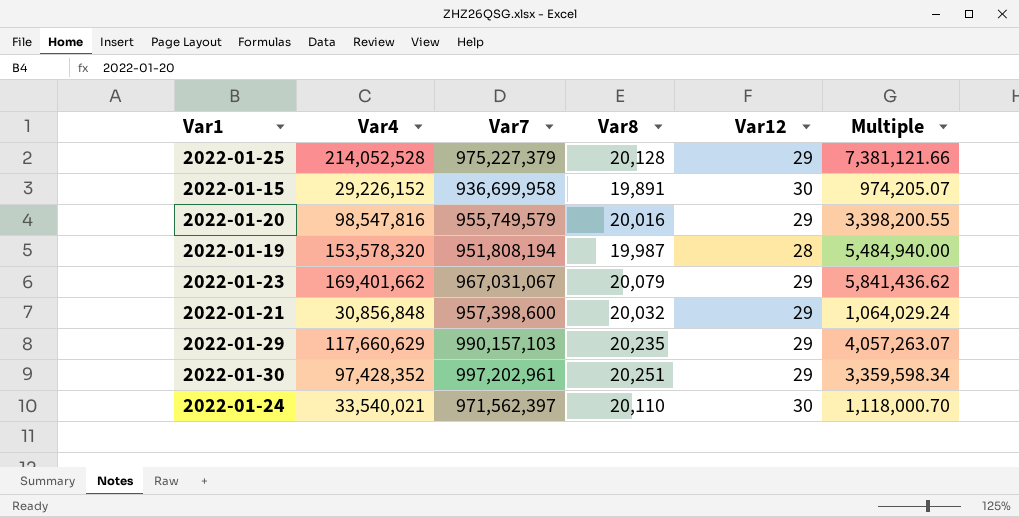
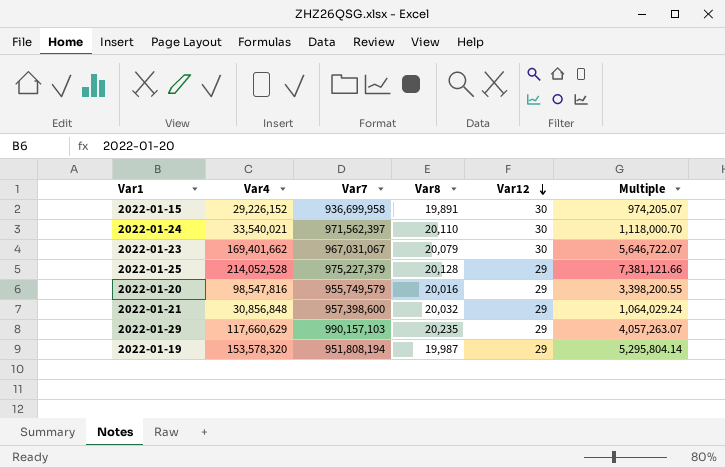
row order: none -> Var12 descending
row 2022-01-30: 97,428,352 | 997,202,961 | 20,251 | 29 | 3,359,598.34 -> none
2022-01-23 | Var12: 29 -> 30
2022-01-23 | Multiple: 5,841,436.62 -> 5,646,722.07
2022-01-19 | Var12: 28 -> 29
2022-01-19 | Multiple: 5,484,940.00 -> 5,295,804.14

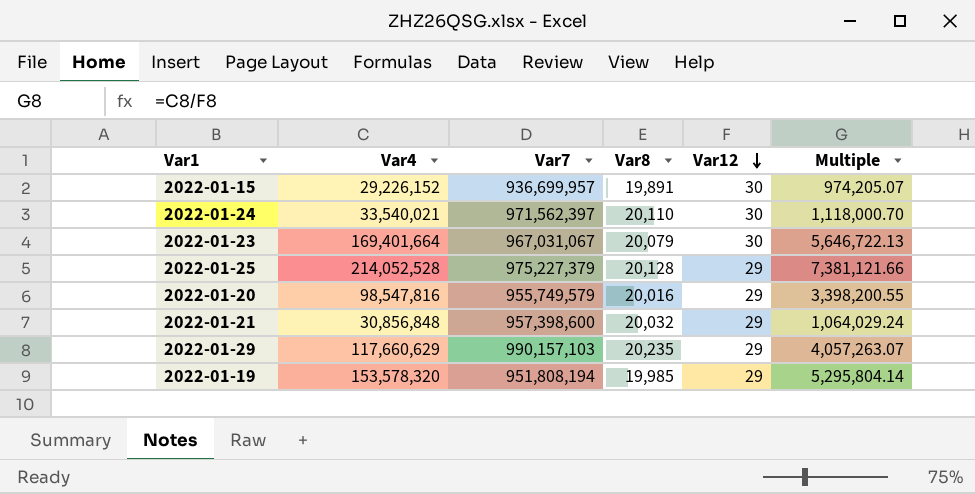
2022-01-15 | Var7: 936,699,958 -> 936,699,957
2022-01-23 | Var4: 169,401,662 -> 169,401,664
2022-01-23 | Multiple: 5,646,722.07 -> 5,646,722.13
2022-01-19 | Var8: 19,987 -> 19,985

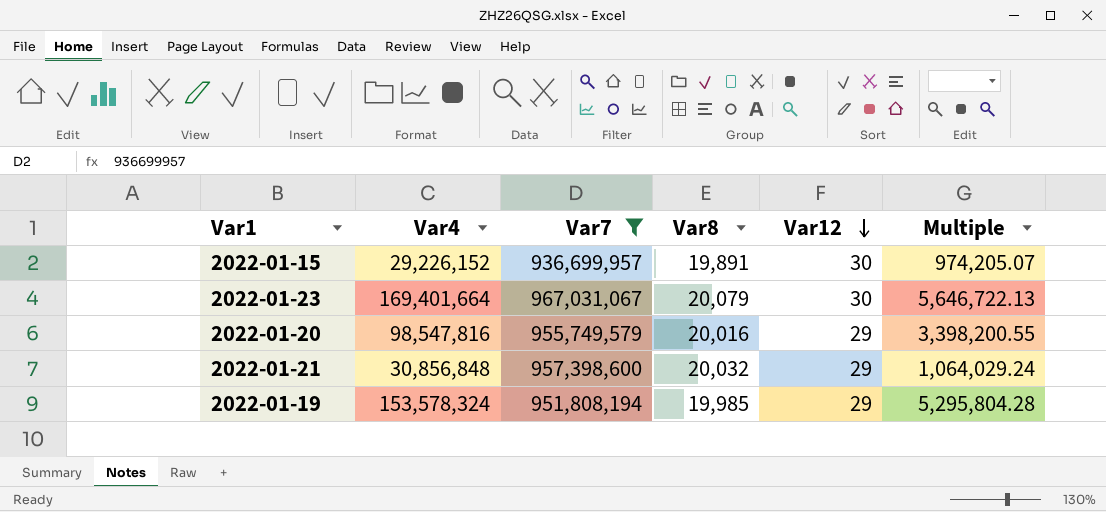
filter: none -> Var7 <= 967,031,067
2022-01-19 | Var4: 153,578,320 -> 153,578,324
2022-01-19 | Multiple: 5,295,804.14 -> 5,295,804.28

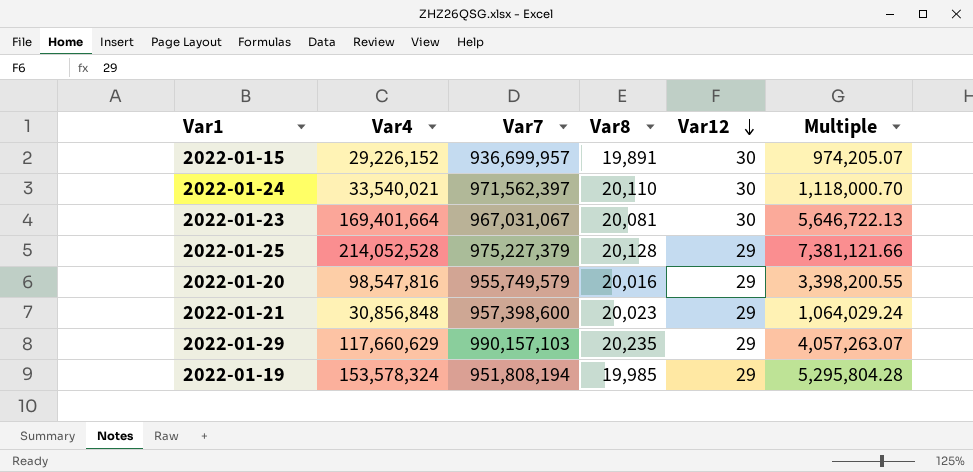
filter: Var7 <= 967,031,067 -> none
2022-01-23 | Var8: 20,079 -> 20,081
2022-01-21 | Var8: 20,032 -> 20,023

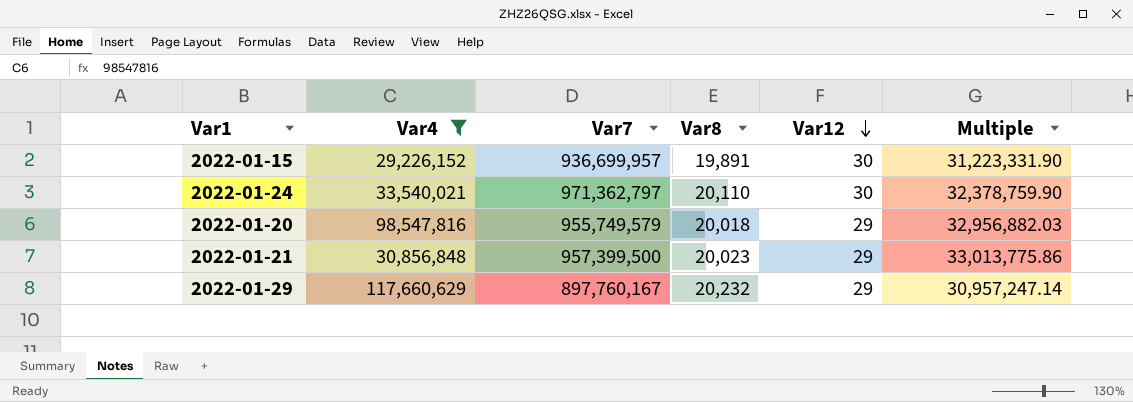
filter: none -> Var4 <= 117,660,629
column Multiple | formula: [Var4] / [Var12] -> [Var7] / [Var12]
2022-01-24 | Var7: 971,562,397 -> 971,362,797
2022-01-20 | Var8: 20,016 -> 20,018
2022-01-21 | Var7: 957,398,600 -> 957,399,500
2022-01-29 | Var7: 990,157,103 -> 897,760,167
2022-01-29 | Var8: 20,235 -> 20,232

